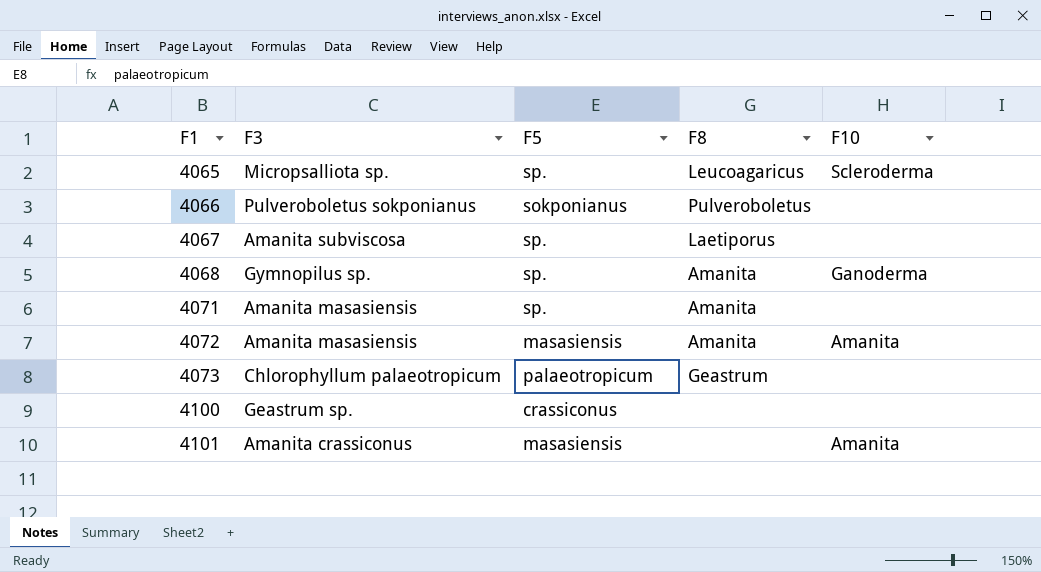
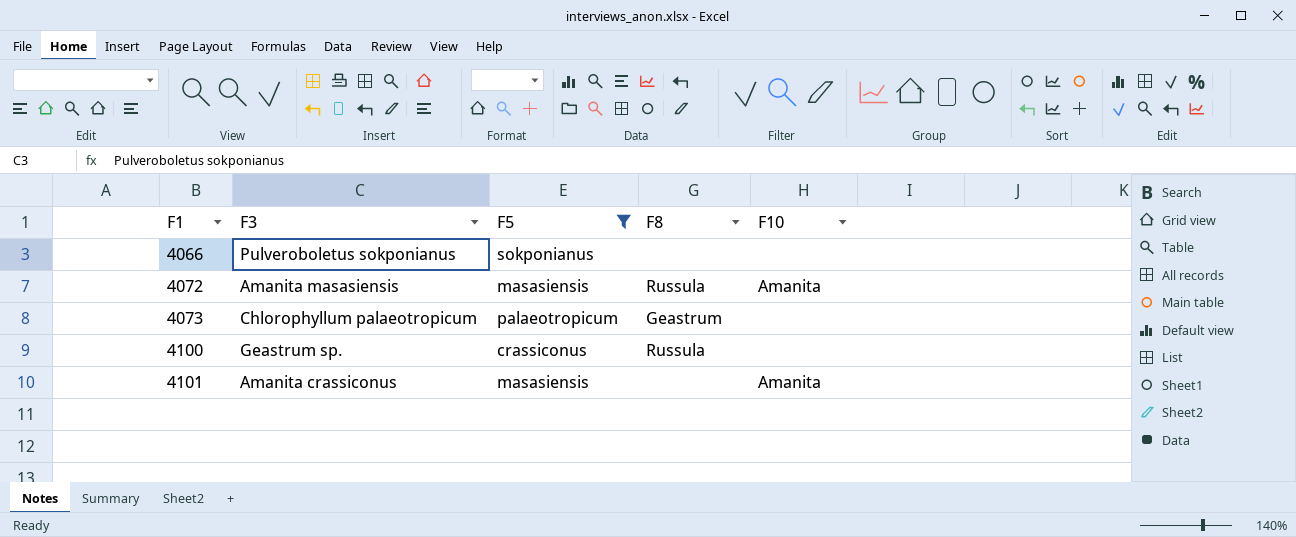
filter: none -> F5 != sp.
4066 | F8: Pulveroboletus -> none
4072 | F8: Amanita -> Russula
4100 | F8: none -> Russula

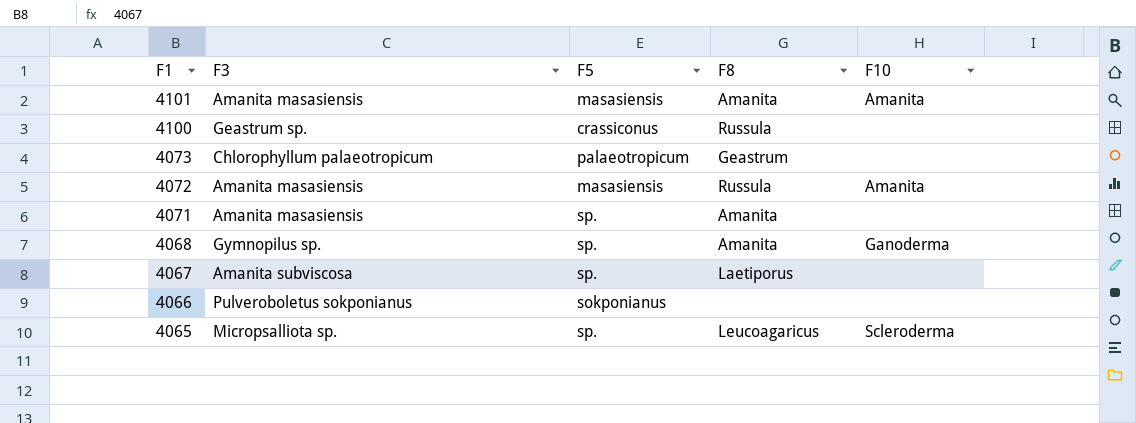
filter: F5 != sp. -> none
row order: F1 ascending -> F1 descending
4101 | F3: Amanita crassiconus -> Amanita masasiensis
4101 | F8: none -> Amanita

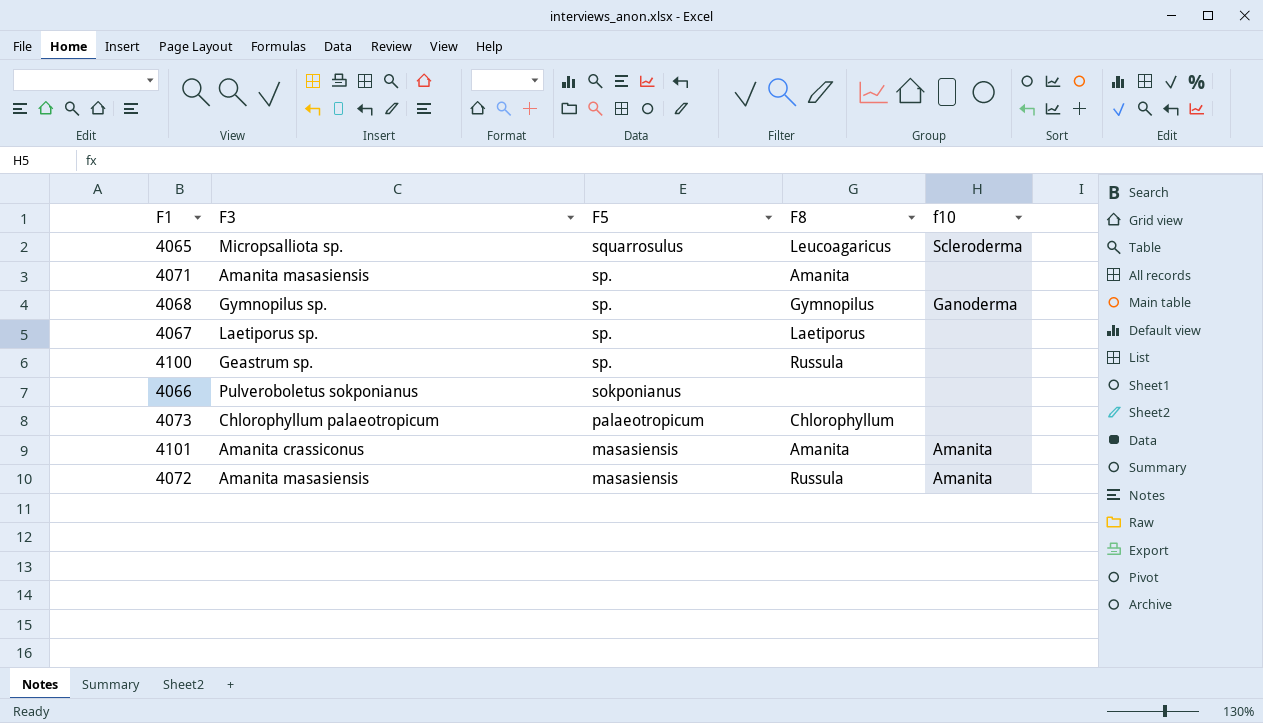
row order: F1 descending -> F5 descending
column name: F10 -> f10
4065 | F5: sp. -> squarrosulus
4068 | F8: Amanita -> Gymnopilus
4067 | F3: Amanita subviscosa -> Laetiporus sp.
4100 | F5: crassiconus -> sp.
4073 | F8: Geastrum -> Chlorophyllum
4101 | F3: Amanita masasiensis -> Amanita crassiconus

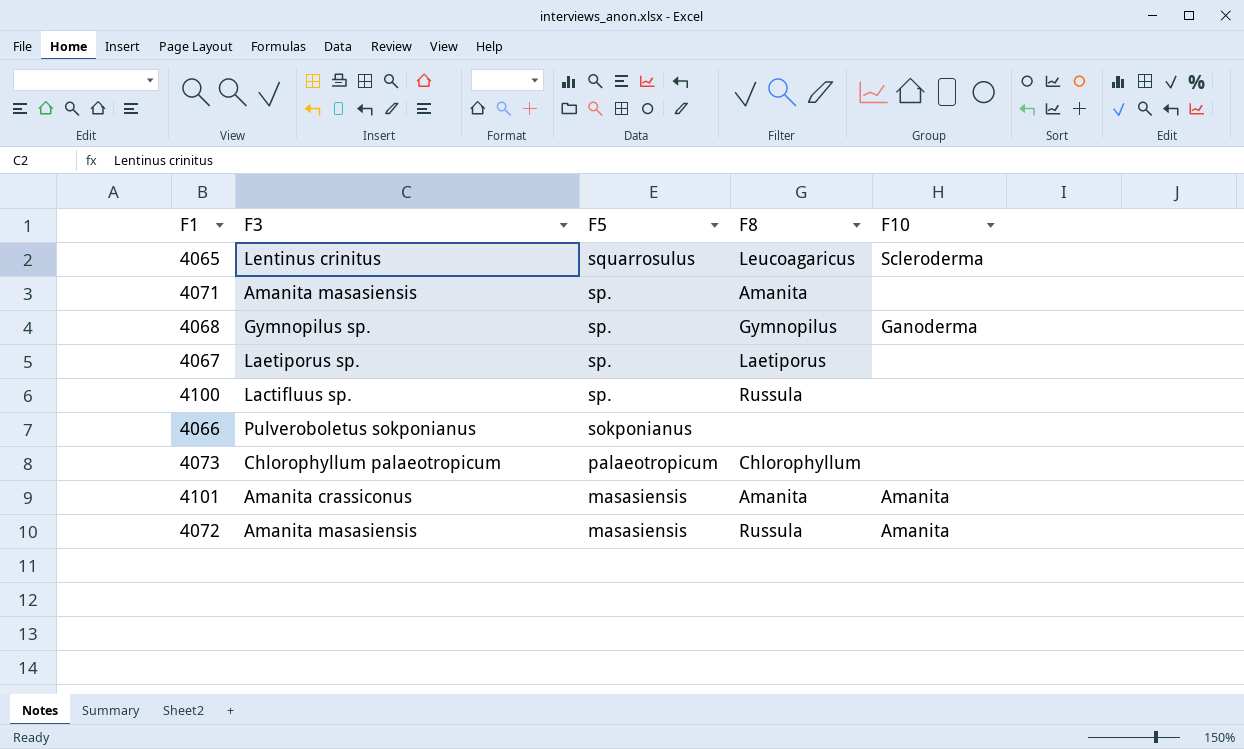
column name: f10 -> F10
4065 | F3: Micropsalliota sp. -> Lentinus crinitus
4100 | F3: Geastrum sp. -> Lactifluus sp.

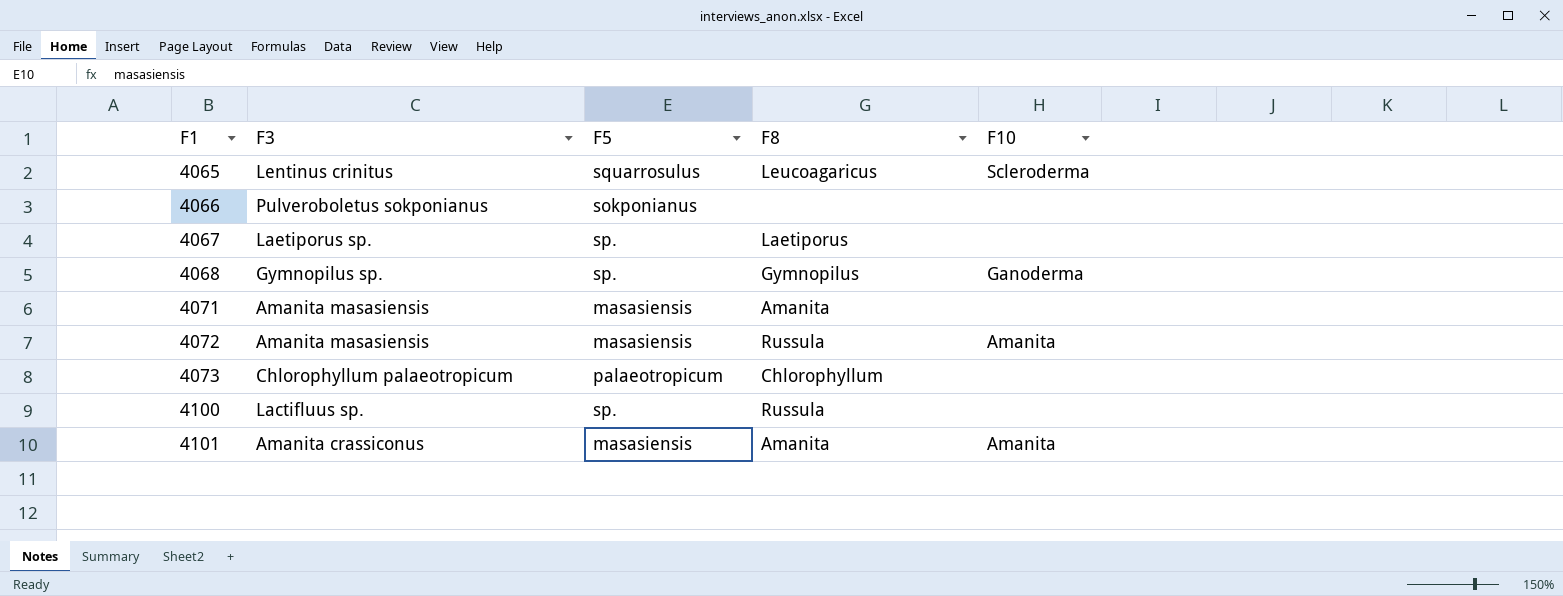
row order: F5 descending -> F1 ascending
4071 | F5: sp. -> masasiensis

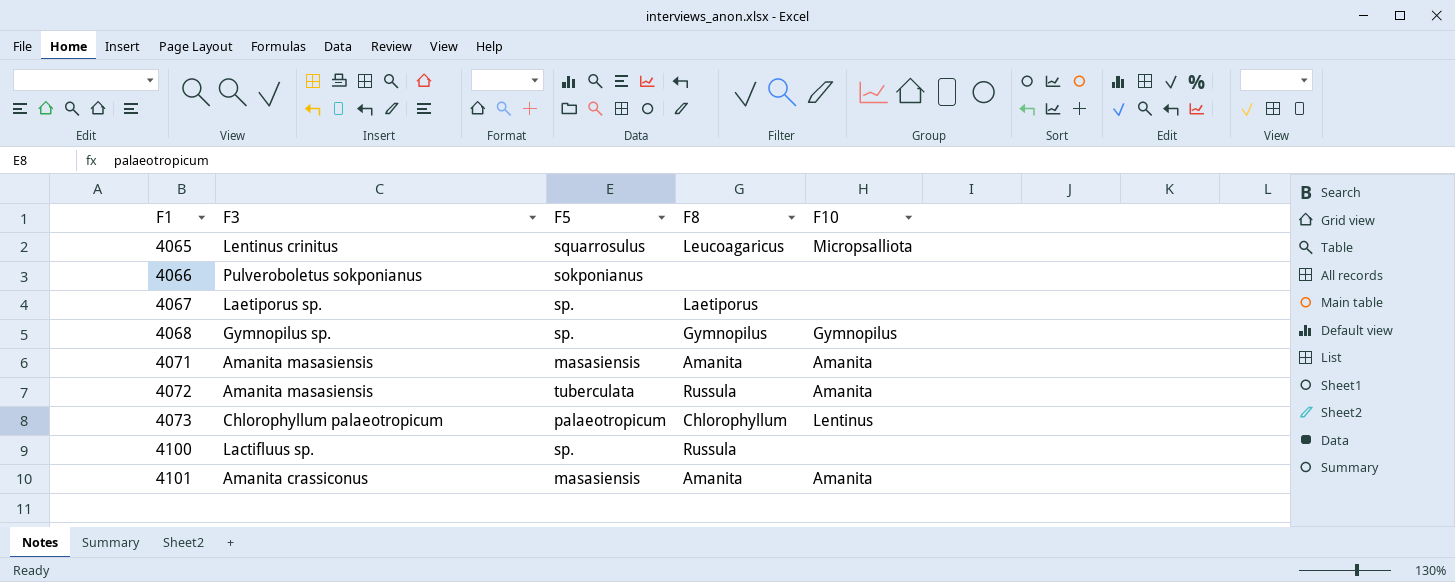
4065 | F10: Scleroderma -> Micropsalliota
4068 | F10: Ganoderma -> Gymnopilus
4071 | F10: none -> Amanita
4072 | F5: masasiensis -> tuberculata
4073 | F10: none -> Lentinus

